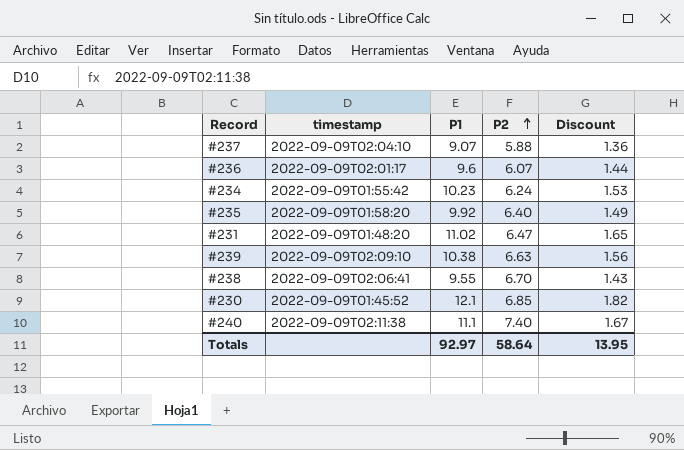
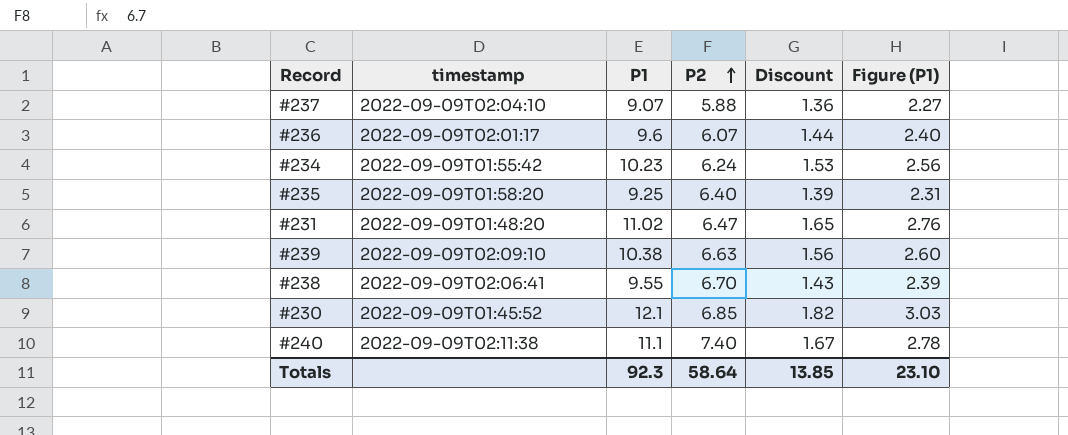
column Figure (P1) | formula: none -> [P1] * 0.25
#235 | P1: 9.92 -> 9.25
#235 | Discount: 1.49 -> 1.39
Totals | P1: 92.97 -> 92.3
Totals | Discount: 13.95 -> 13.85

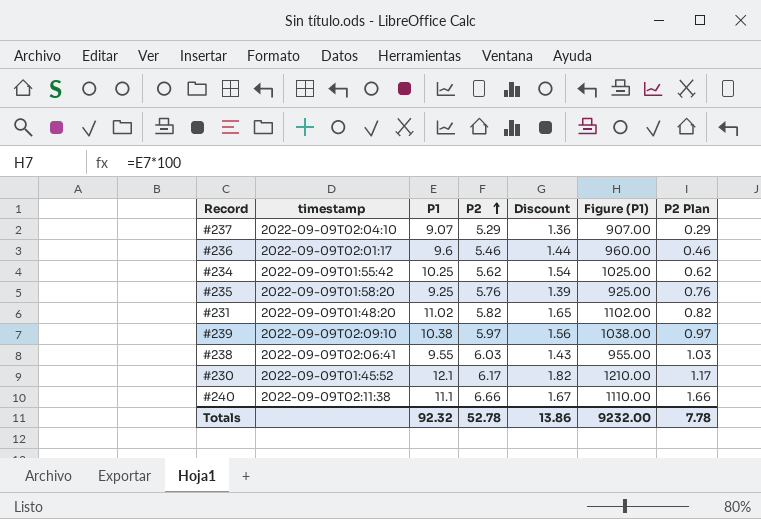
column Figure (P1) | formula: [P1] * 0.25 -> [P1] * 100
column P2 Plan | formula: none -> [P2] - 5
#237 | P2: 5.88 -> 5.29
#236 | P2: 6.07 -> 5.46
#234 | P1: 10.23 -> 10.25
#234 | P2: 6.24 -> 5.62
#234 | Discount: 1.53 -> 1.54
#235 | P2: 6.40 -> 5.76
#231 | P2: 6.47 -> 5.82
#239 | P2: 6.63 -> 5.97
#238 | P2: 6.70 -> 6.03
#230 | P2: 6.85 -> 6.17
#240 | P2: 7.40 -> 6.66
Totals | P1: 92.3 -> 92.32
Totals | P2: 58.64 -> 52.78
Totals | Discount: 13.85 -> 13.86
Totals | Figure (P1): 23.10 -> 9232.00

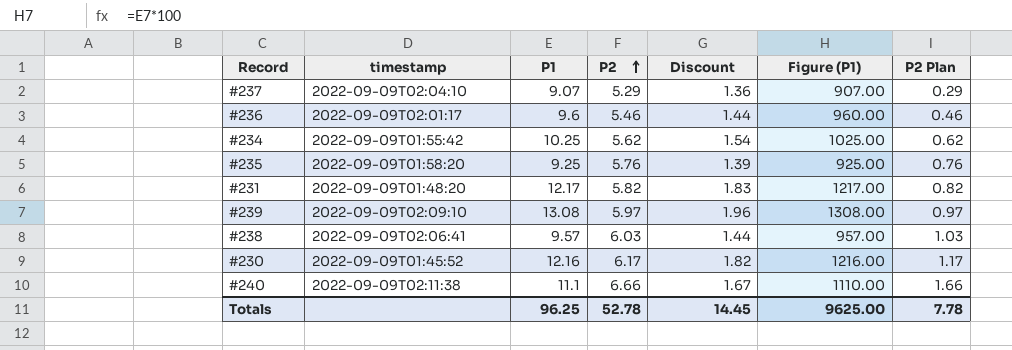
#231 | P1: 11.02 -> 12.17
#231 | Discount: 1.65 -> 1.83
#231 | Figure (P1): 1102.00 -> 1217.00
#239 | P1: 10.38 -> 13.08
#239 | Discount: 1.56 -> 1.96
#239 | Figure (P1): 1038.00 -> 1308.00
#238 | P1: 9.55 -> 9.57
#238 | Discount: 1.43 -> 1.44
#238 | Figure (P1): 955.00 -> 957.00
#230 | P1: 12.1 -> 12.16
#230 | Figure (P1): 1210.00 -> 1216.00
Totals | P1: 92.32 -> 96.25
Totals | Discount: 13.86 -> 14.45
Totals | Figure (P1): 9232.00 -> 9625.00

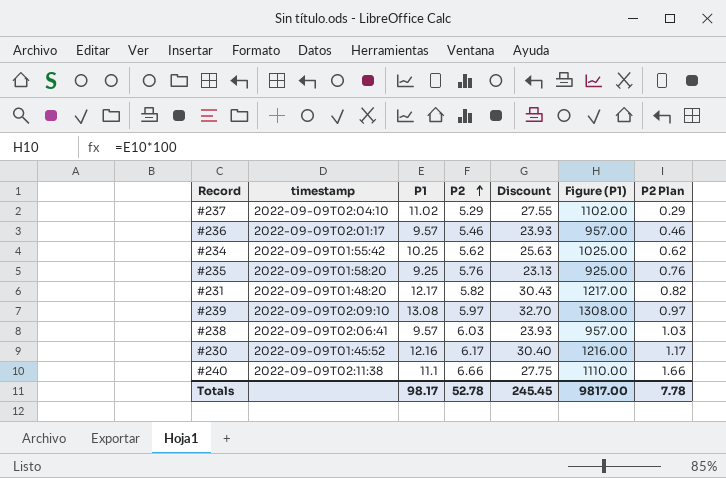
column Discount | formula: [P1] * 0.15 -> [P1] * 2.5
#237 | P1: 9.07 -> 11.02
#237 | Figure (P1): 907.00 -> 1102.00
#236 | P1: 9.6 -> 9.57
#236 | Figure (P1): 960.00 -> 957.00
Totals | P1: 96.25 -> 98.17
Totals | Discount: 14.45 -> 245.45
Totals | Figure (P1): 9625.00 -> 9817.00

